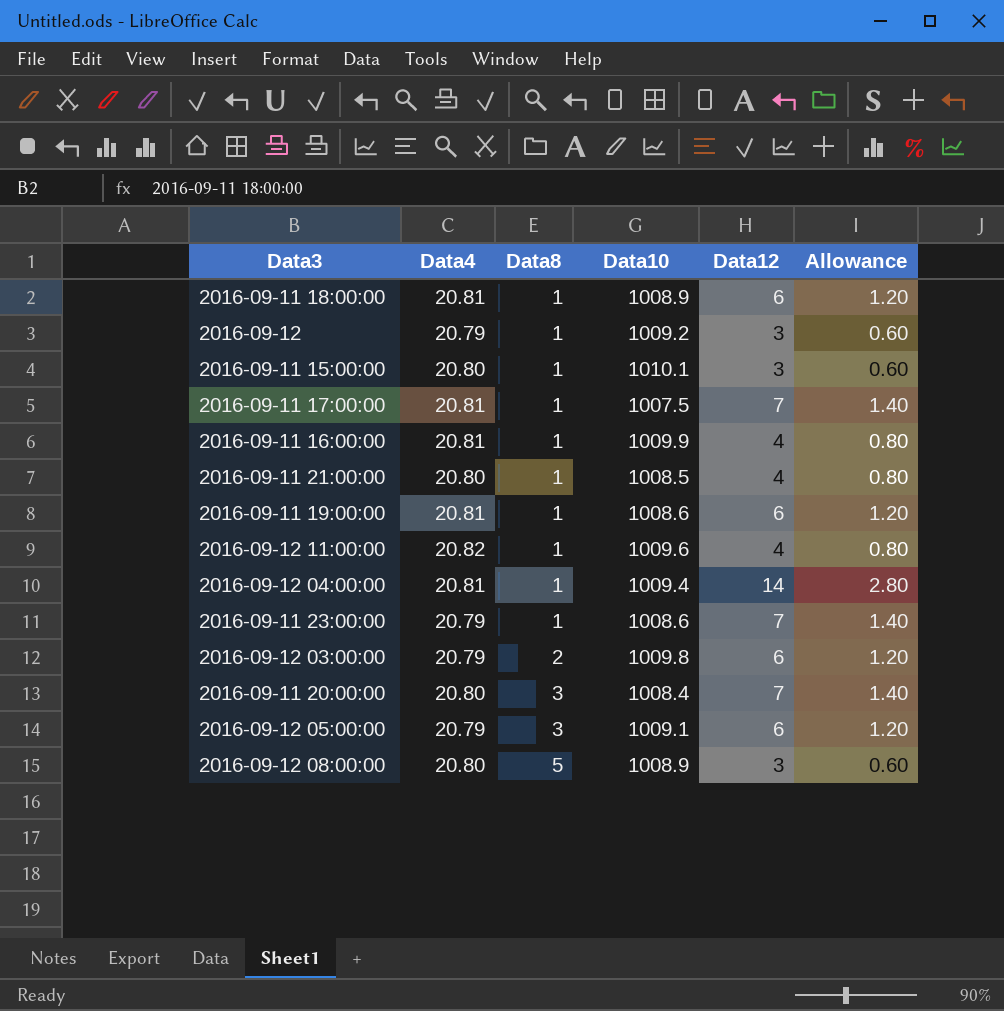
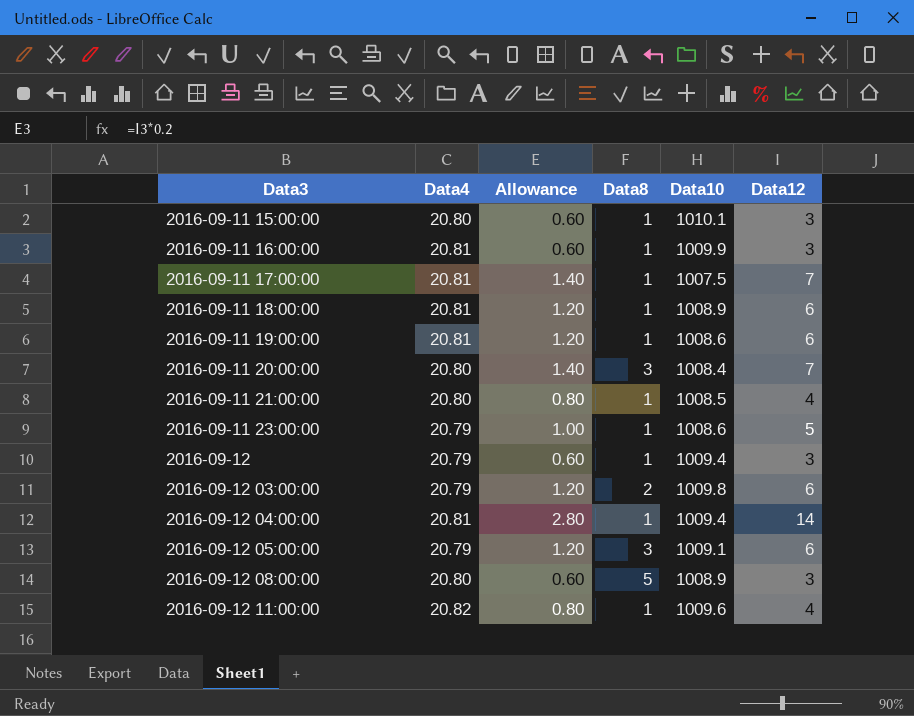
row order: Data8 ascending -> Data3 ascending
column Allowance | position: 6 -> 3
2016-09-11 16:00:00 | Allowance: 0.80 -> 0.60
2016-09-11 16:00:00 | Data12: 4 -> 3
2016-09-11 23:00:00 | Allowance: 1.40 -> 1.00
2016-09-11 23:00:00 | Data12: 7 -> 5
2016-09-12 | Data10: 1009.2 -> 1009.4

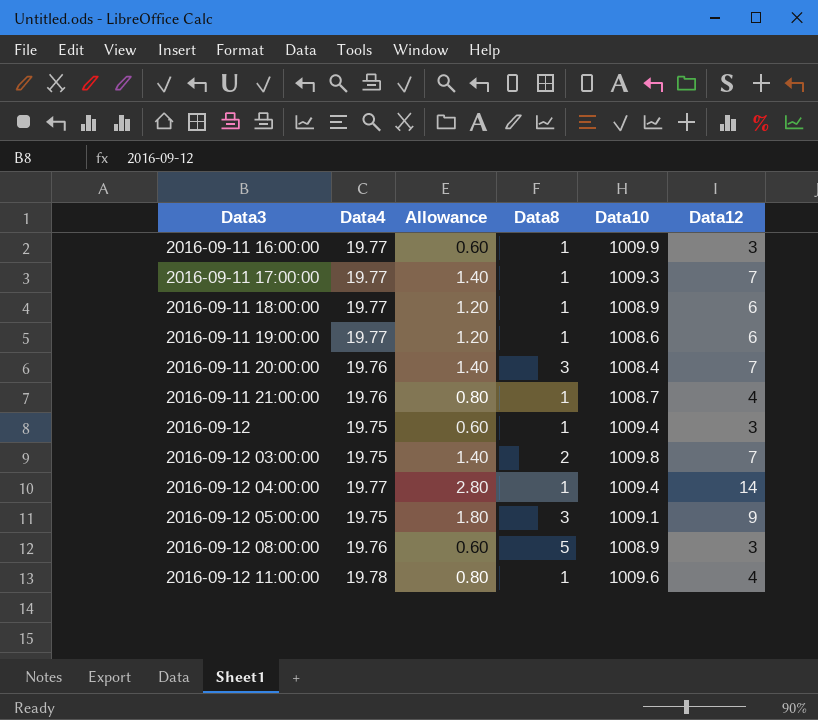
row 2016-09-11 15:00:00: 20.80 | 0.60 | 1 | 1010.1 | 3 -> none
row 2016-09-11 23:00:00: 20.79 | 1.00 | 1 | 1008.6 | 5 -> none
2016-09-11 16:00:00 | Data4: 20.81 -> 19.77
2016-09-11 17:00:00 | Data4: 20.81 -> 19.77
2016-09-11 17:00:00 | Data10: 1007.5 -> 1009.3
2016-09-11 18:00:00 | Data4: 20.81 -> 19.77
2016-09-11 19:00:00 | Data4: 20.81 -> 19.77
2016-09-11 20:00:00 | Data4: 20.80 -> 19.76
2016-09-11 21:00:00 | Data4: 20.80 -> 19.76
2016-09-11 21:00:00 | Data10: 1008.5 -> 1008.7
2016-09-12 | Data4: 20.79 -> 19.75
2016-09-12 03:00:00 | Data4: 20.79 -> 19.75
2016-09-12 03:00:00 | Allowance: 1.20 -> 1.40
2016-09-12 03:00:00 | Data12: 6 -> 7
2016-09-12 04:00:00 | Data4: 20.81 -> 19.77
2016-09-12 05:00:00 | Data4: 20.79 -> 19.75
2016-09-12 05:00:00 | Allowance: 1.20 -> 1.80
2016-09-12 05:00:00 | Data12: 6 -> 9
2016-09-12 08:00:00 | Data4: 20.80 -> 19.76
2016-09-12 11:00:00 | Data4: 20.82 -> 19.78

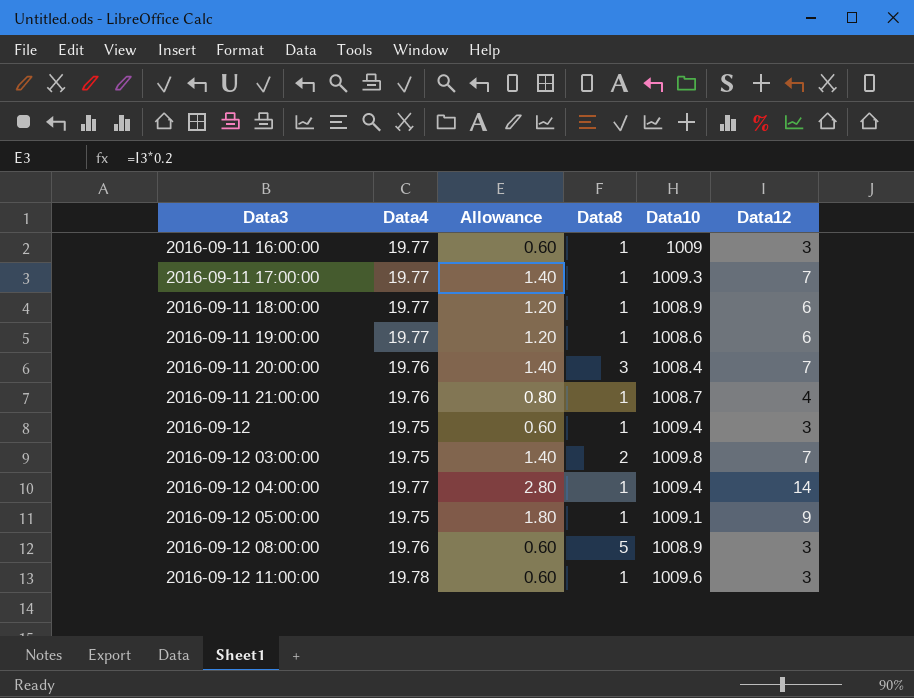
2016-09-11 16:00:00 | Data10: 1009.9 -> 1009
2016-09-12 05:00:00 | Data8: 3 -> 1
2016-09-12 11:00:00 | Allowance: 0.80 -> 0.60
2016-09-12 11:00:00 | Data12: 4 -> 3

